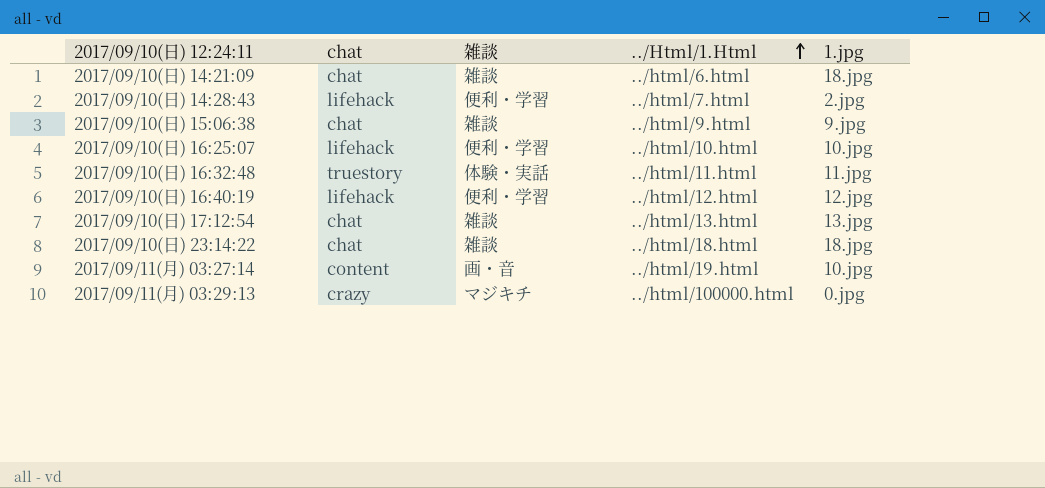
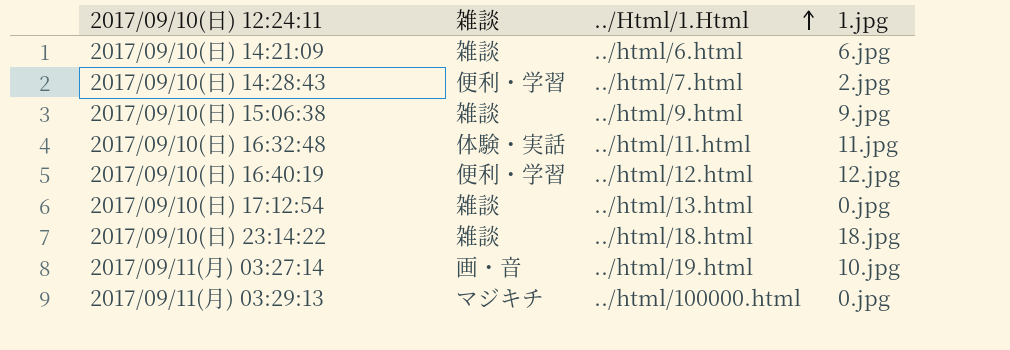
column chat | position: 2 -> none
row 2017/09/10(日) 16:25:07: lifehack | 便利・学習 | ../html/10.html | 10.jpg -> none
2017/09/10(日) 14:21:09 | 1.jpg: 18.jpg -> 6.jpg
2017/09/10(日) 17:12:54 | 1.jpg: 13.jpg -> 0.jpg

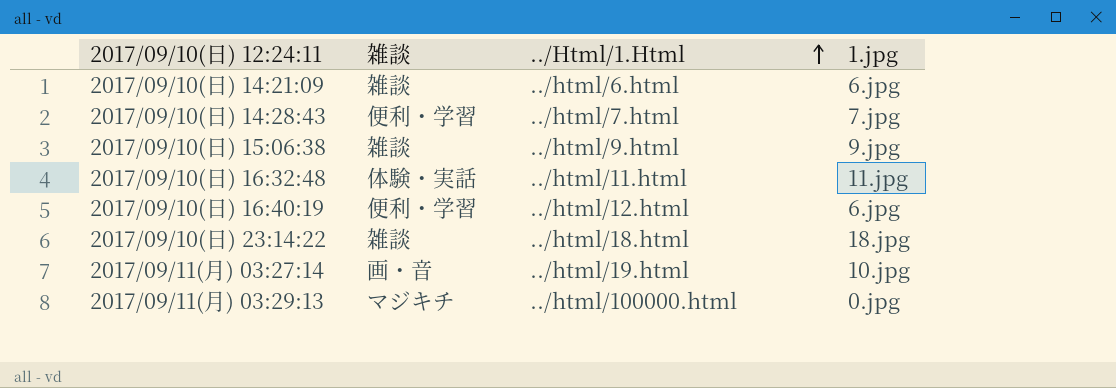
row 2017/09/10(日) 17:12:54: 雑談 | ../html/13.html | 0.jpg -> none
2017/09/10(日) 14:28:43 | 1.jpg: 2.jpg -> 7.jpg
2017/09/10(日) 16:40:19 | 1.jpg: 12.jpg -> 6.jpg

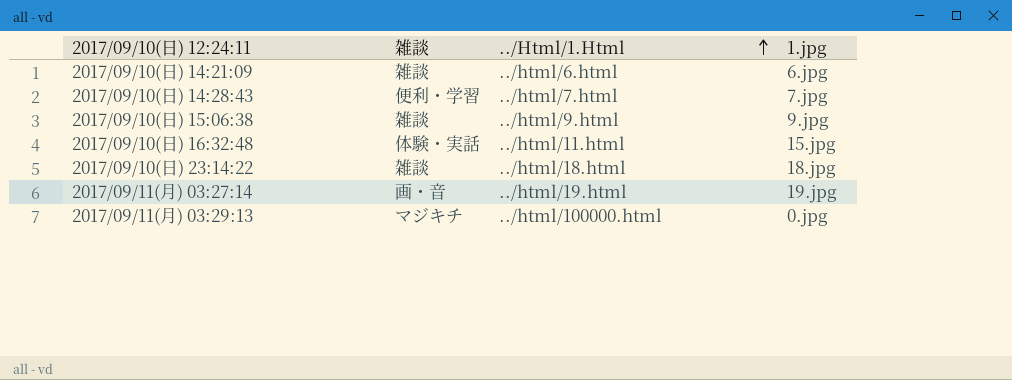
row 2017/09/10(日) 16:40:19: 便利・学習 | ../html/12.html | 6.jpg -> none
2017/09/10(日) 16:32:48 | 1.jpg: 11.jpg -> 15.jpg
2017/09/11(月) 03:27:14 | 1.jpg: 10.jpg -> 19.jpg

